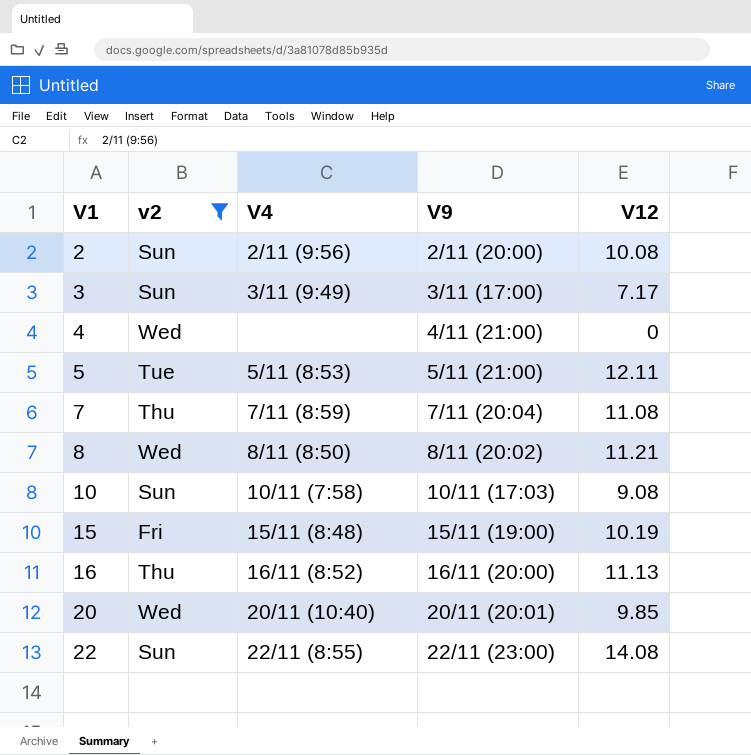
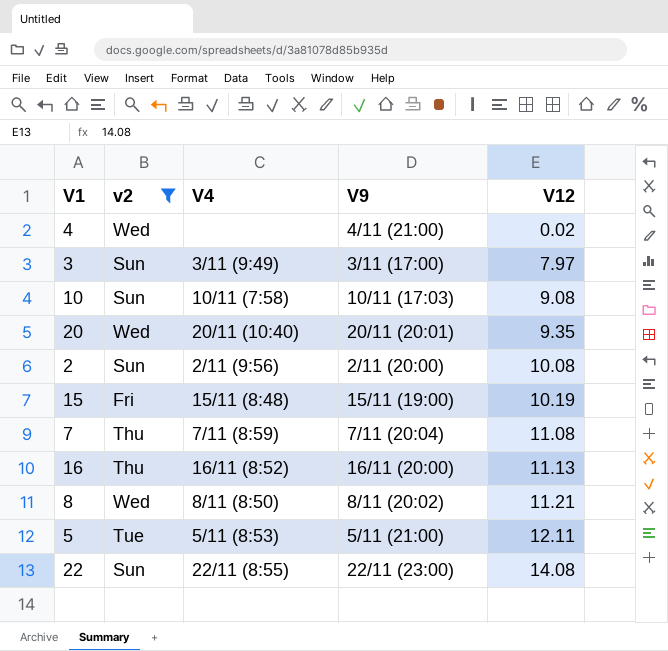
row order: V1 ascending -> V12 ascending
4 | V12: 0 -> 0.02
3 | V12: 7.17 -> 7.97
20 | V12: 9.85 -> 9.35

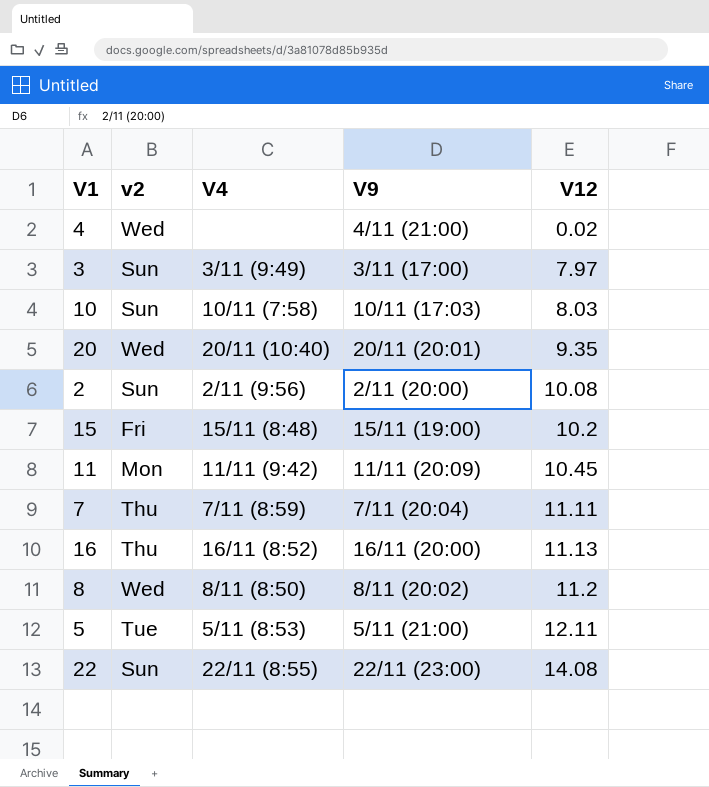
filter: v2 != Mon -> none
10 | V12: 9.08 -> 8.03
15 | V12: 10.19 -> 10.2
7 | V12: 11.08 -> 11.11
8 | V12: 11.21 -> 11.2

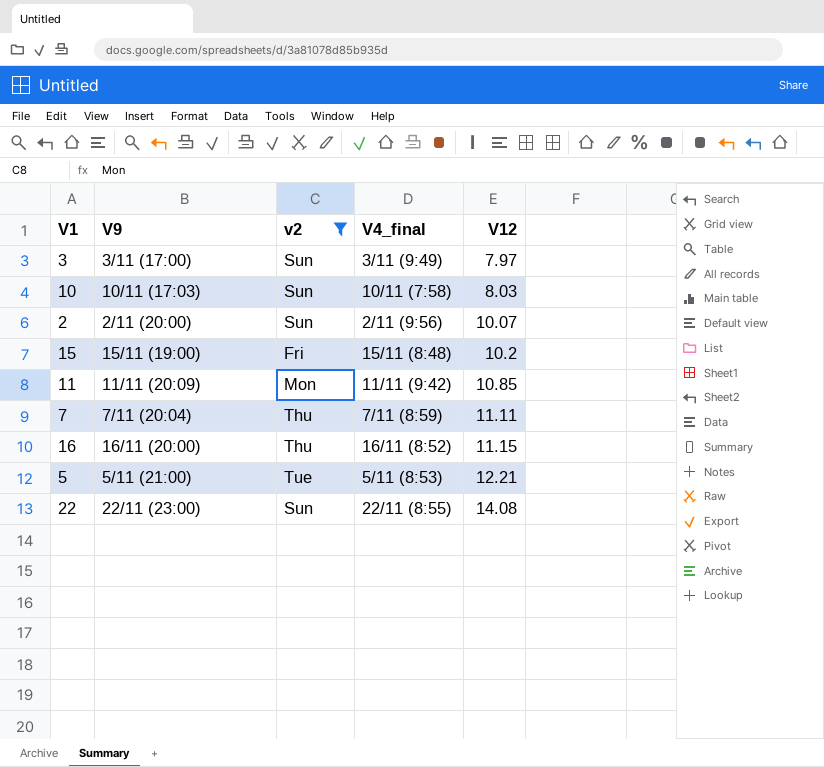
filter: none -> v2 != Wed
column V9 | position: 4 -> 2
column name: V4 -> V4_final
2 | V12: 10.08 -> 10.07
11 | V12: 10.45 -> 10.85
16 | V12: 11.13 -> 11.15
5 | V12: 12.11 -> 12.21

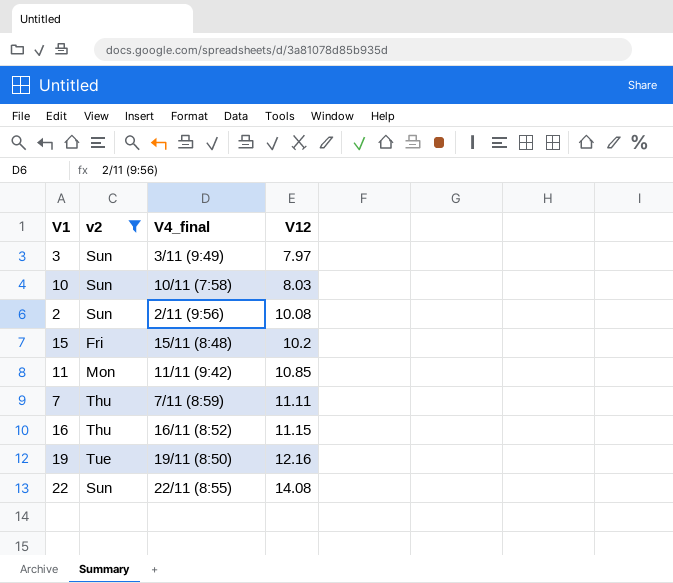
column V9 | position: 2 -> none
row 5: 5/11 (21:00) | Tue | 5/11 (8:53) | 12.21 -> none
2 | V12: 10.07 -> 10.08
row 19: none -> Tue | 19/11 (8:50) | 12.16

